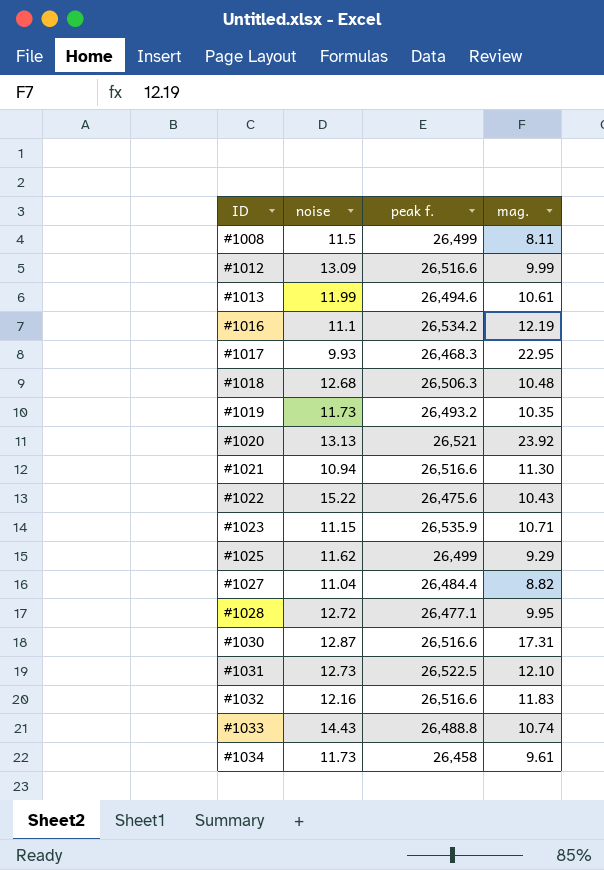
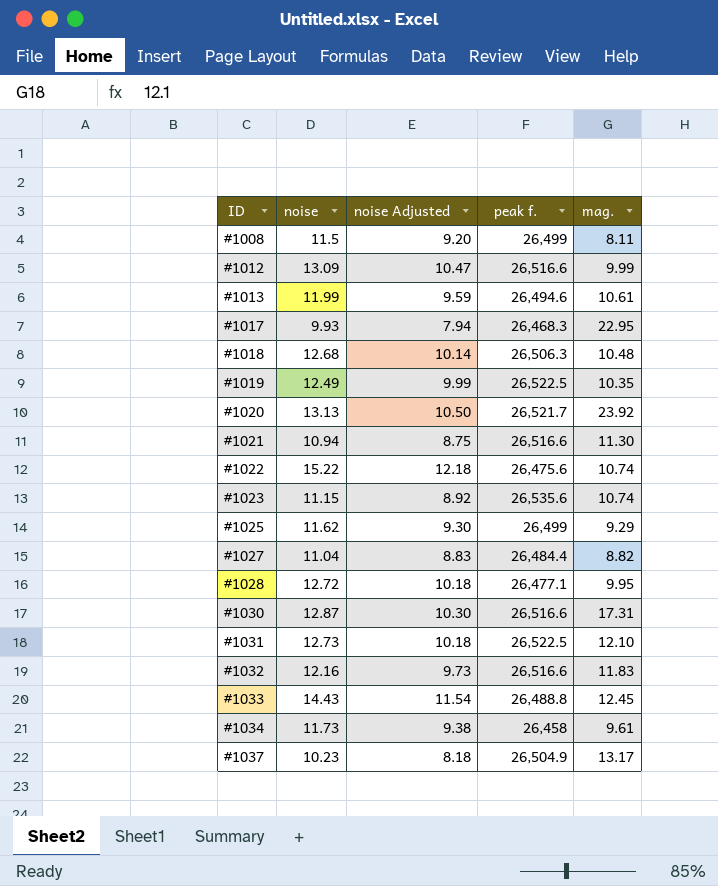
column noise Adjusted | formula: none -> [noise] * 0.8
row #1016: 11.1 | 26,534.2 | 12.19 -> none
#1019 | noise: 11.73 -> 12.49
#1019 | peak f.: 26,493.2 -> 26,522.5
#1020 | peak f.: 26,521 -> 26,521.7
#1022 | mag.: 10.43 -> 10.74
#1023 | peak f.: 26,535.9 -> 26,535.6
#1023 | mag.: 10.71 -> 10.74
#1033 | mag.: 10.74 -> 12.45
row #1037: none -> 10.23 | 8.18 | 26,504.9 | 13.17

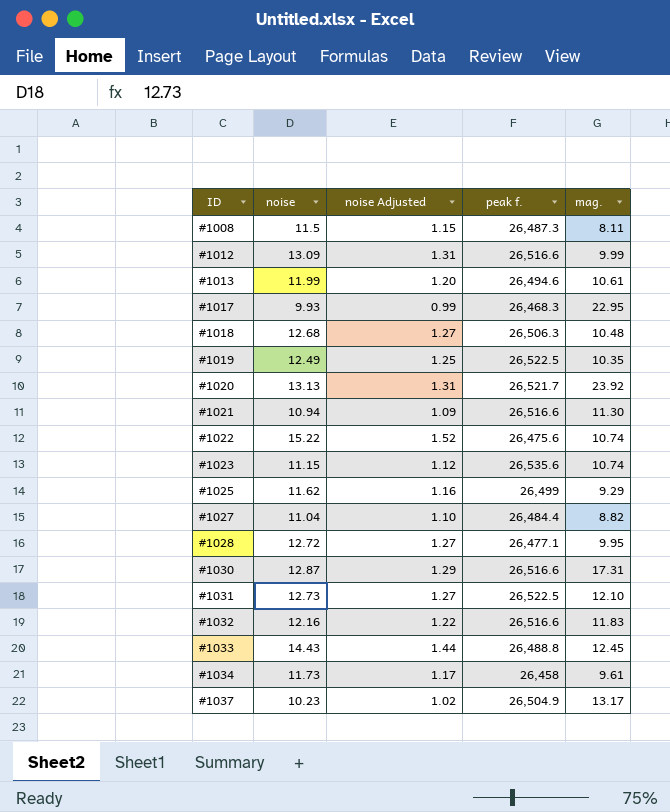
column noise Adjusted | formula: [noise] * 0.8 -> [noise] * 0.1
#1008 | peak f.: 26,499 -> 26,487.3

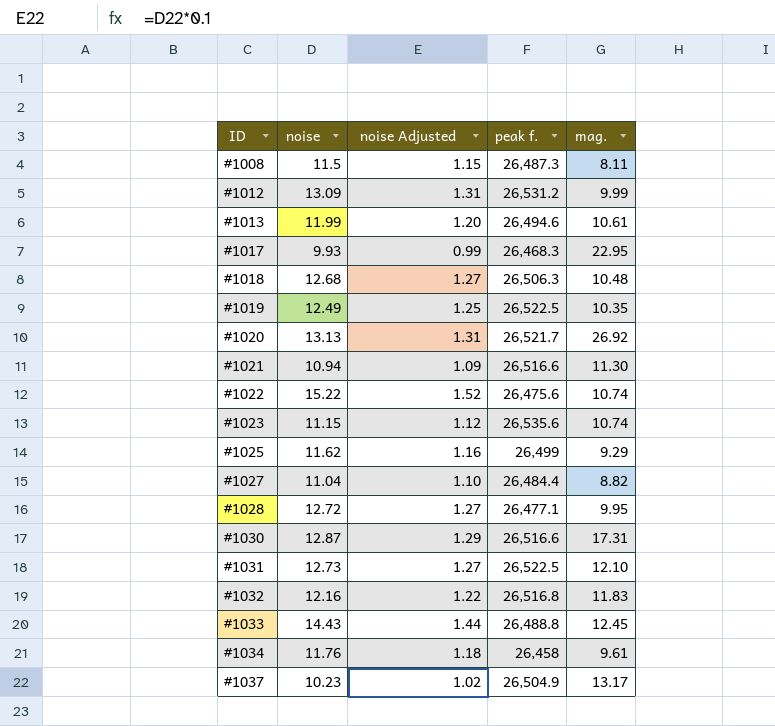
#1012 | peak f.: 26,516.6 -> 26,531.2
#1020 | mag.: 23.92 -> 26.92
#1032 | peak f.: 26,516.6 -> 26,516.8
#1034 | noise: 11.73 -> 11.76
#1034 | noise Adjusted: 1.17 -> 1.18

